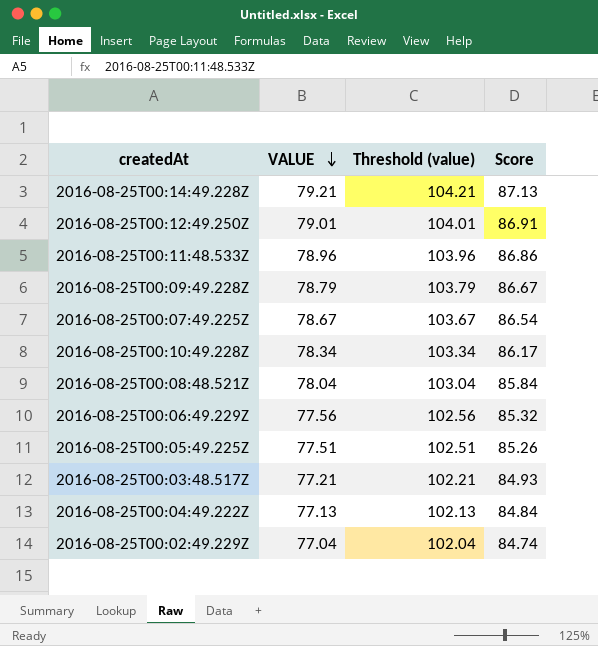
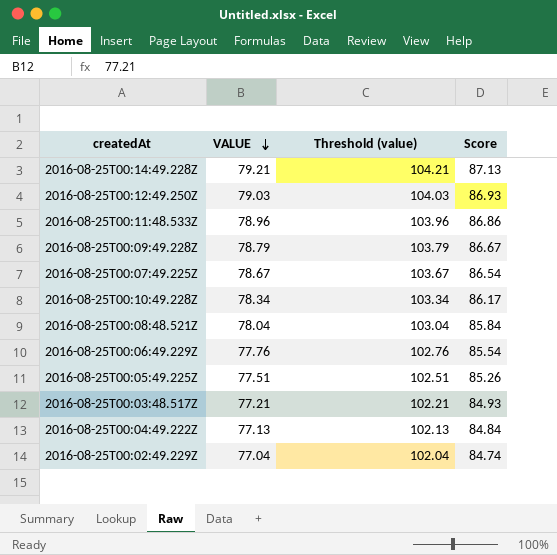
2016-08-25T00:12:49.250Z | VALUE: 79.01 -> 79.03
2016-08-25T00:12:49.250Z | Threshold (value): 104.01 -> 104.03
2016-08-25T00:12:49.250Z | Score: 86.91 -> 86.93
2016-08-25T00:06:49.229Z | VALUE: 77.56 -> 77.76
2016-08-25T00:06:49.229Z | Threshold (value): 102.56 -> 102.76
2016-08-25T00:06:49.229Z | Score: 85.32 -> 85.54

